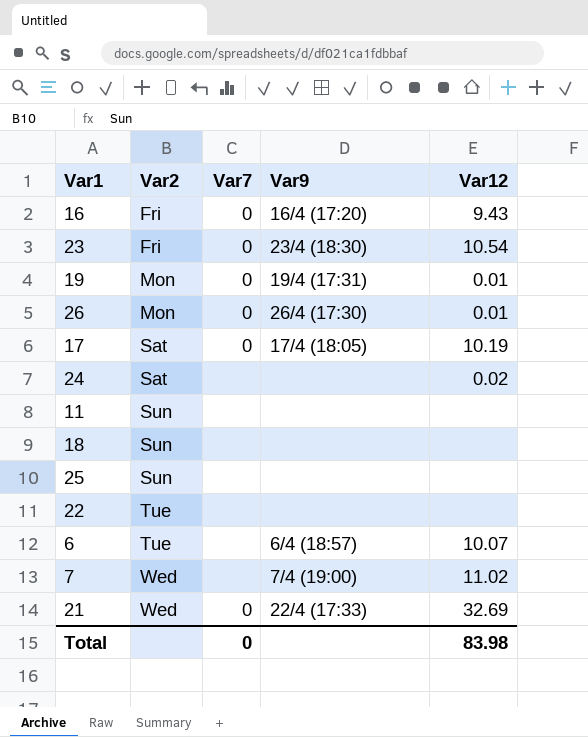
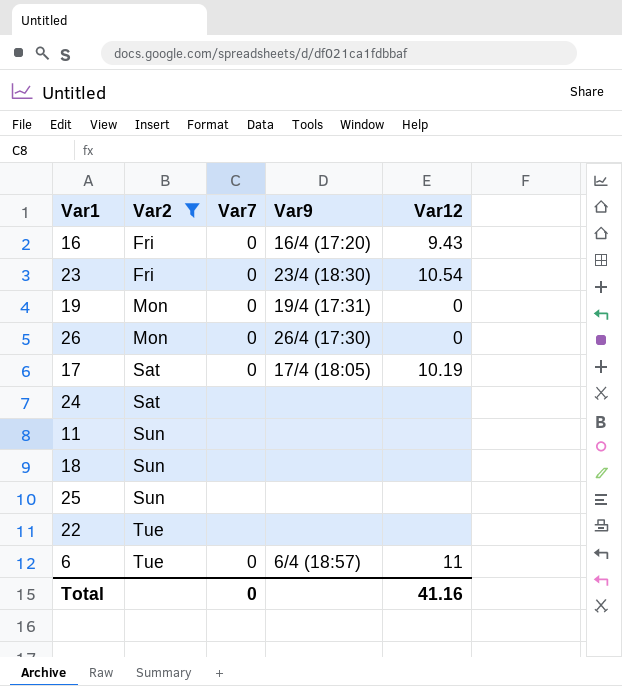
filter: none -> Var2 != Wed
19 | Var12: 0.01 -> 0
26 | Var12: 0.01 -> 0
24 | Var12: 0.02 -> none
6 | Var7: none -> 0
6 | Var12: 10.07 -> 11
Total | Var12: 83.98 -> 41.16

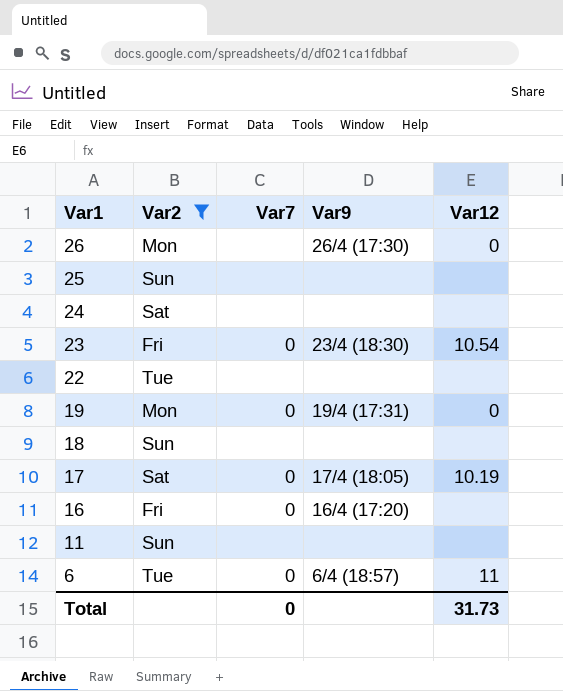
row order: Var2 ascending -> Var1 descending
26 | Var7: 0 -> none
16 | Var12: 9.43 -> none
Total | Var12: 41.16 -> 31.73

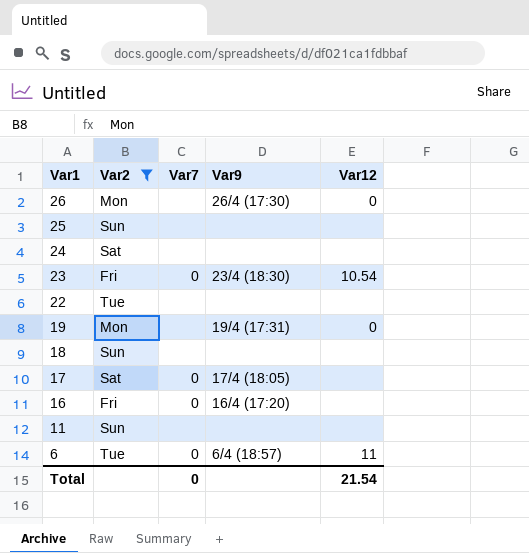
19 | Var7: 0 -> none
17 | Var12: 10.19 -> none
Total | Var12: 31.73 -> 21.54

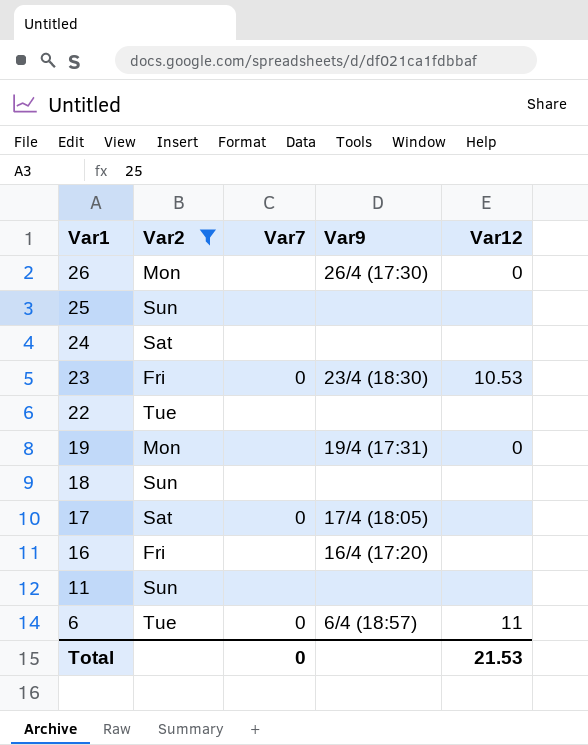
23 | Var12: 10.54 -> 10.53
16 | Var7: 0 -> none
Total | Var12: 21.54 -> 21.53

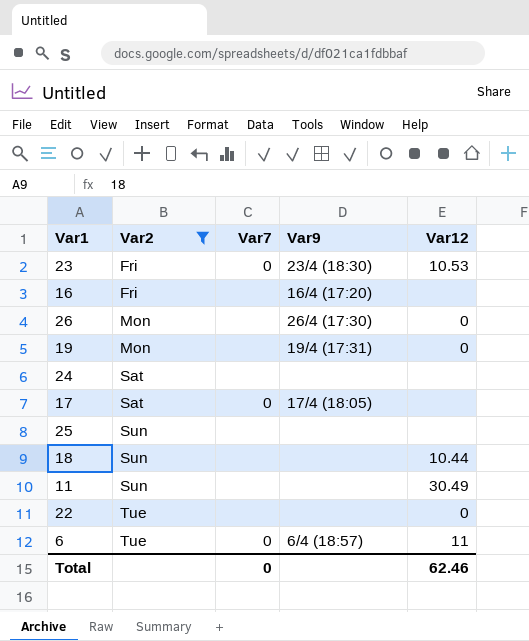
row order: Var1 descending -> Var2 ascending
18 | Var12: none -> 10.44
11 | Var12: none -> 30.49
22 | Var12: none -> 0
Total | Var12: 21.53 -> 62.46

